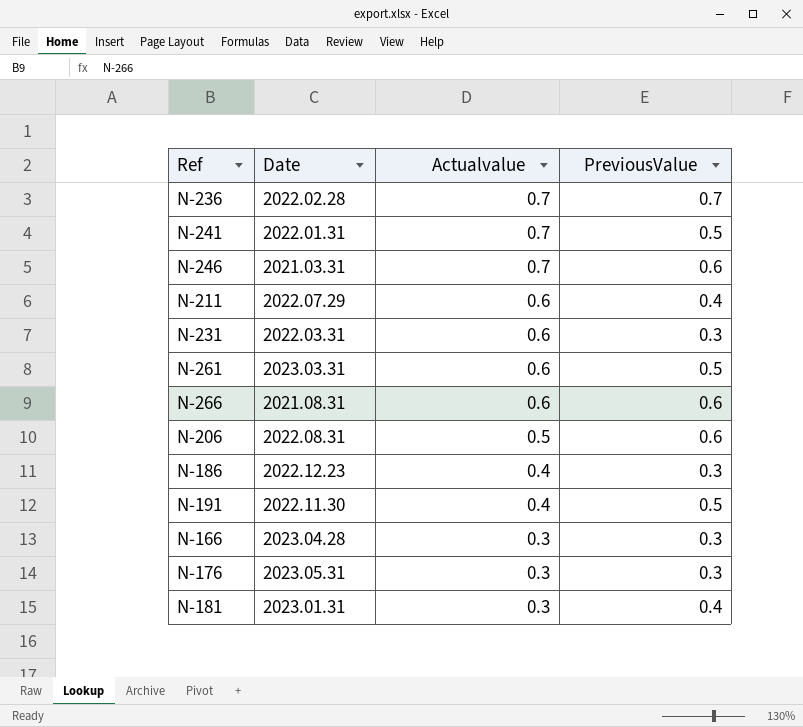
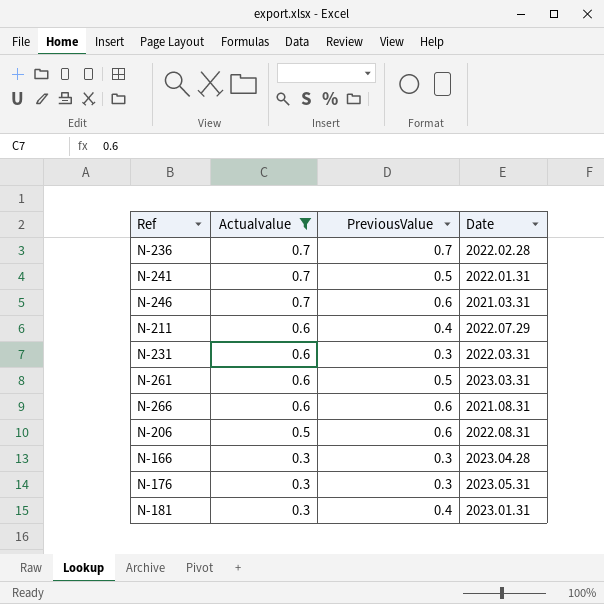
filter: none -> Actualvalue != 0.4
column Date | position: 2 -> 4

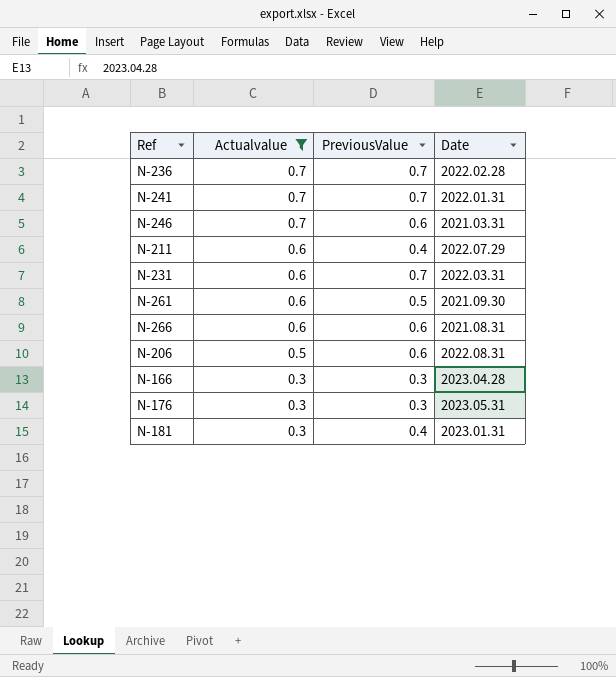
N-241 | PreviousValue: 0.5 -> 0.7
N-231 | PreviousValue: 0.3 -> 0.7
N-261 | Date: 2023.03.31 -> 2021.09.30

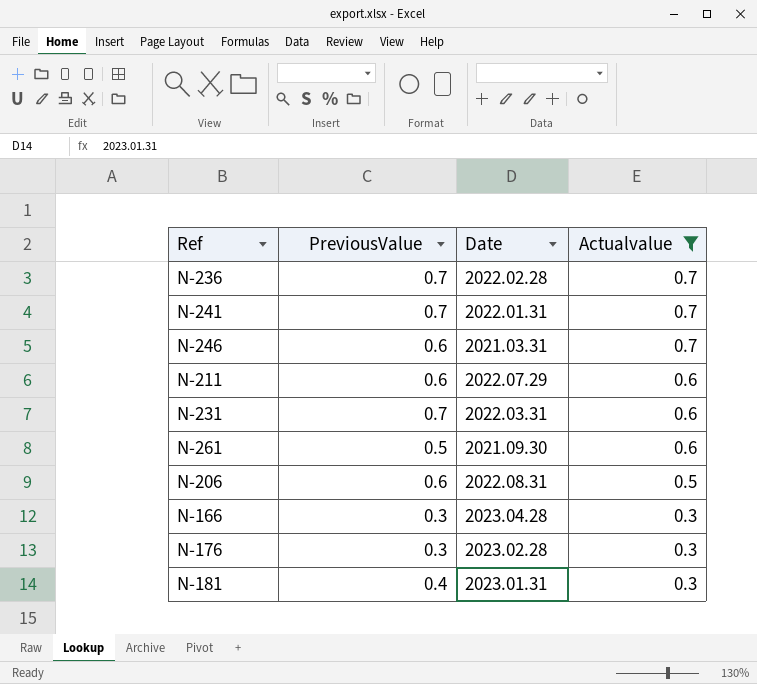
column Actualvalue | position: 2 -> 4
row N-266: 0.6 | 0.6 | 2021.08.31 -> none
N-211 | PreviousValue: 0.4 -> 0.6
N-176 | Date: 2023.05.31 -> 2023.02.28

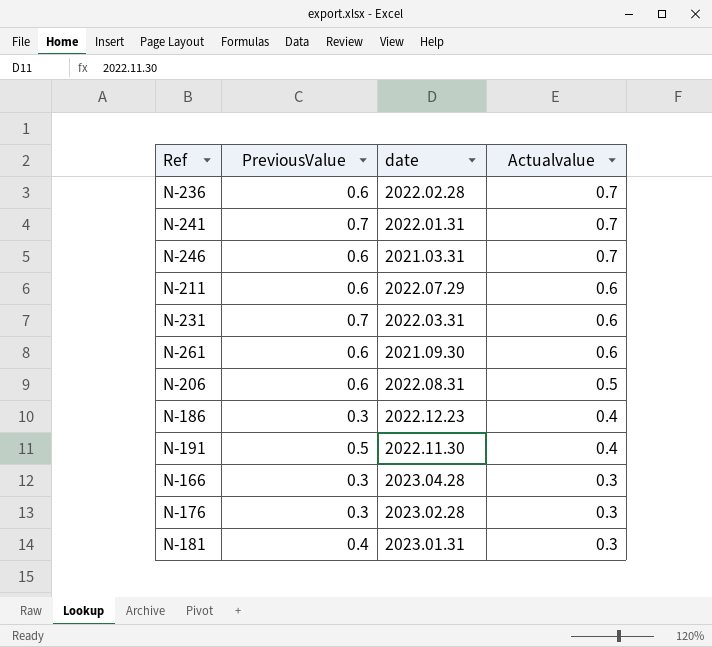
filter: Actualvalue != 0.4 -> none
column name: Date -> date
N-236 | PreviousValue: 0.7 -> 0.6
N-261 | PreviousValue: 0.5 -> 0.6

